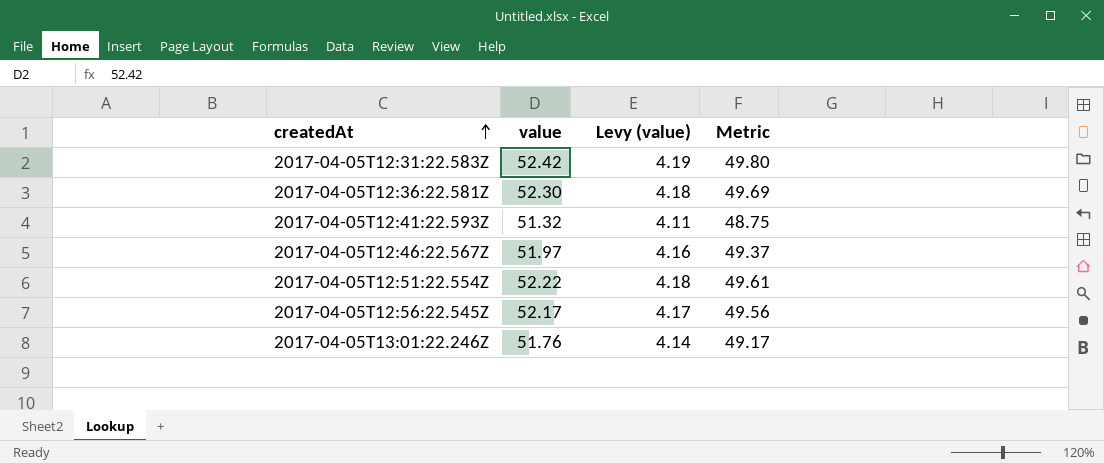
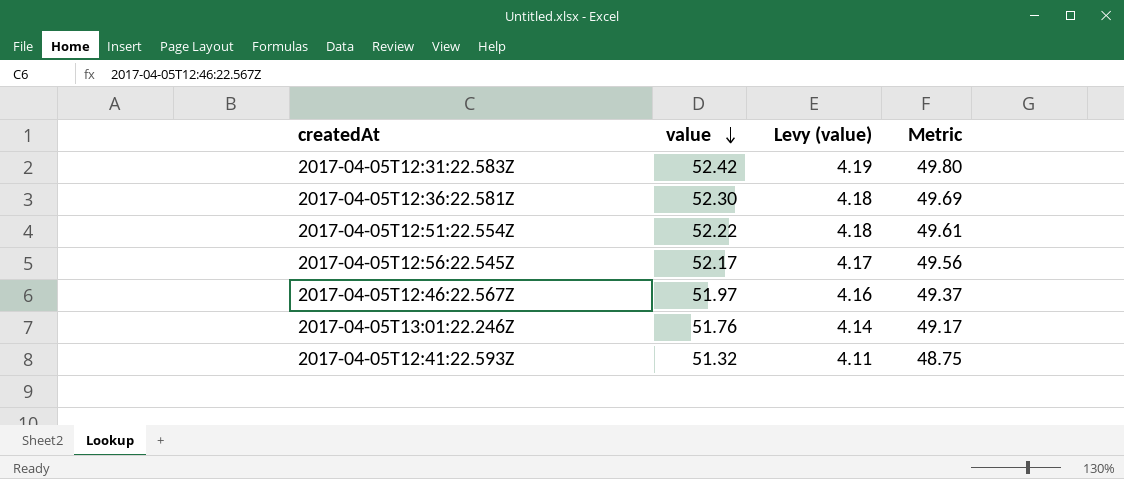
row order: createdAt ascending -> value descending

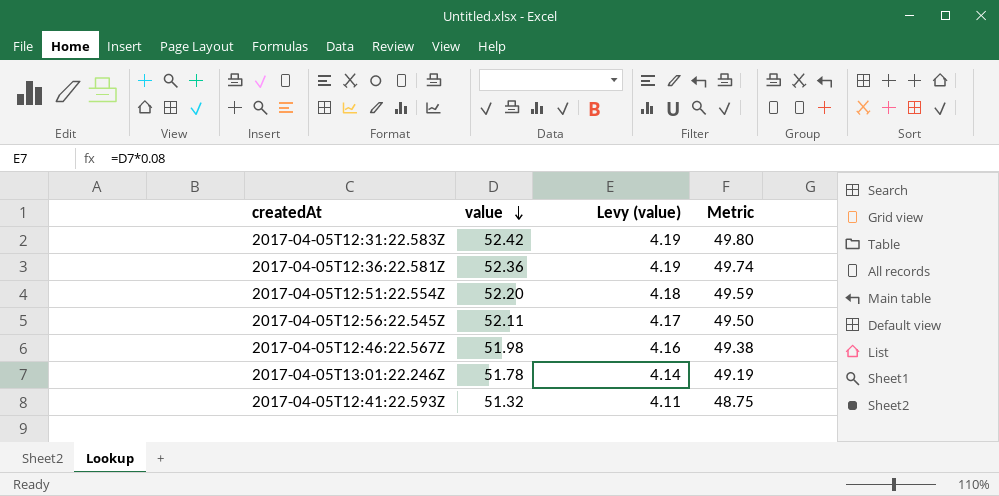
2017-04-05T12:36:22.581Z | value: 52.30 -> 52.36
2017-04-05T12:36:22.581Z | Levy (value): 4.18 -> 4.19
2017-04-05T12:36:22.581Z | Metric: 49.69 -> 49.74
2017-04-05T12:51:22.554Z | value: 52.22 -> 52.20
2017-04-05T12:51:22.554Z | Metric: 49.61 -> 49.59
2017-04-05T12:56:22.545Z | value: 52.17 -> 52.11
2017-04-05T12:56:22.545Z | Metric: 49.56 -> 49.50
2017-04-05T12:46:22.567Z | value: 51.97 -> 51.98
2017-04-05T12:46:22.567Z | Metric: 49.37 -> 49.38
2017-04-05T13:01:22.246Z | value: 51.76 -> 51.78
2017-04-05T13:01:22.246Z | Metric: 49.17 -> 49.19

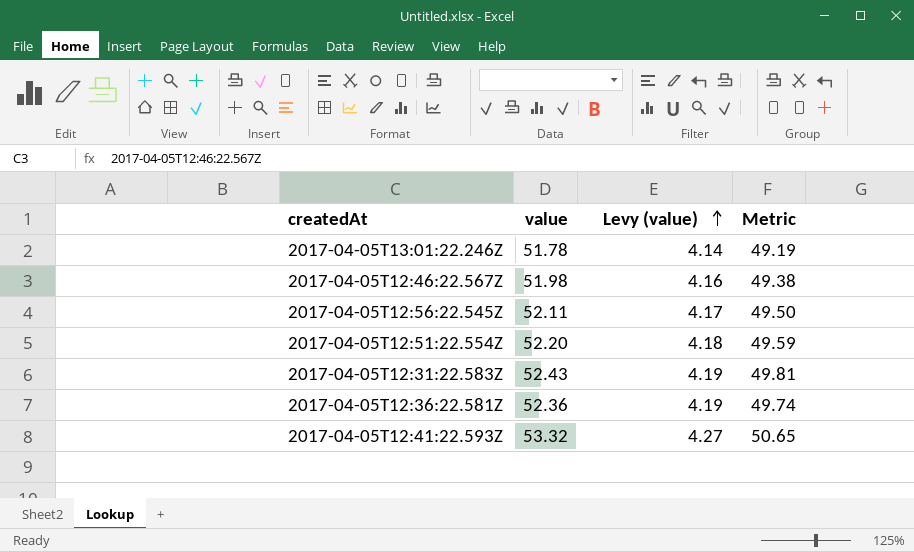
row order: value descending -> Levy (value) ascending
2017-04-05T12:31:22.583Z | value: 52.42 -> 52.43
2017-04-05T12:31:22.583Z | Metric: 49.80 -> 49.81
2017-04-05T12:41:22.593Z | value: 51.32 -> 53.32
2017-04-05T12:41:22.593Z | Levy (value): 4.11 -> 4.27
2017-04-05T12:41:22.593Z | Metric: 48.75 -> 50.65

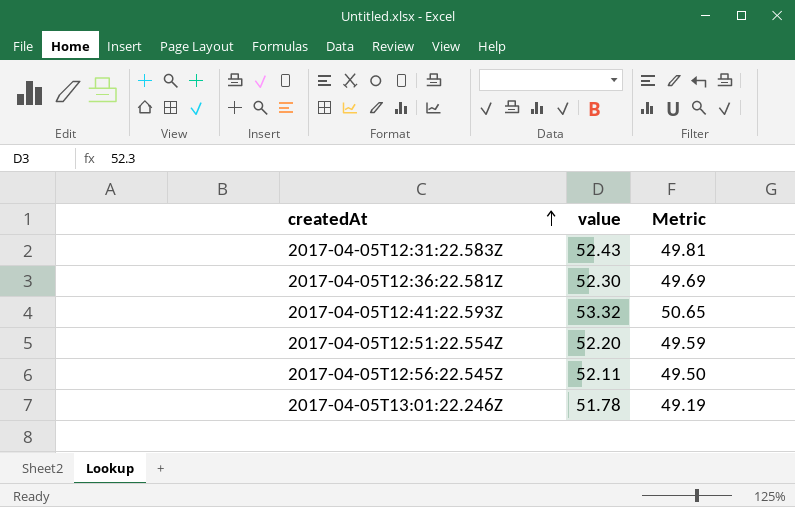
row order: Levy (value) ascending -> createdAt ascending
column Levy (value) | formula: [value] * 0.08 -> none
row 2017-04-05T12:46:22.567Z: 51.98 | 4.16 | 49.38 -> none
2017-04-05T12:36:22.581Z | value: 52.36 -> 52.30
2017-04-05T12:36:22.581Z | Metric: 49.74 -> 49.69

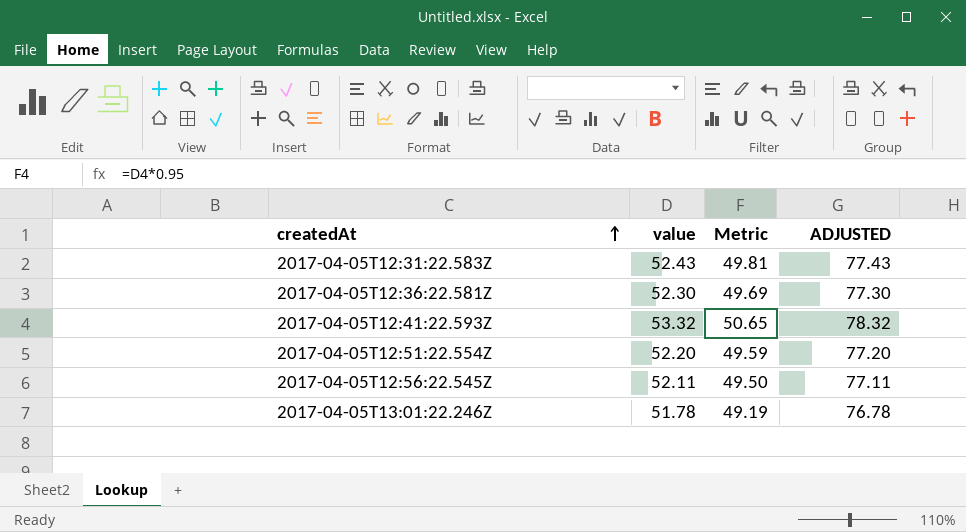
column ADJUSTED | formula: none -> [value] + 25

